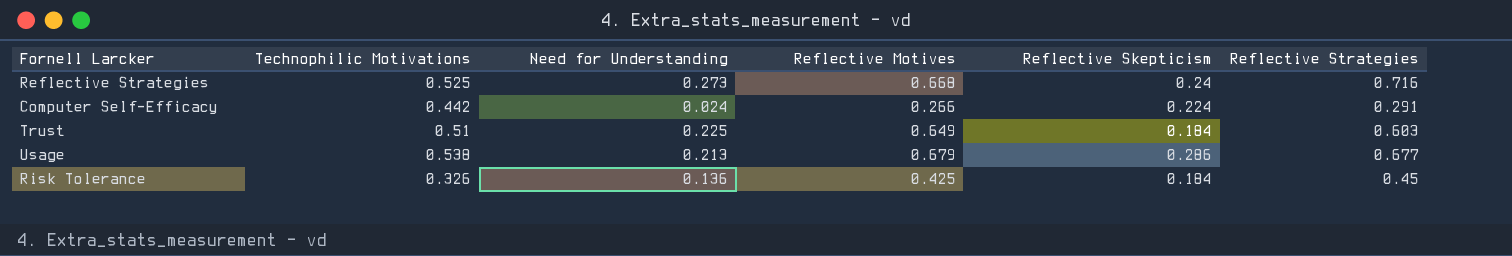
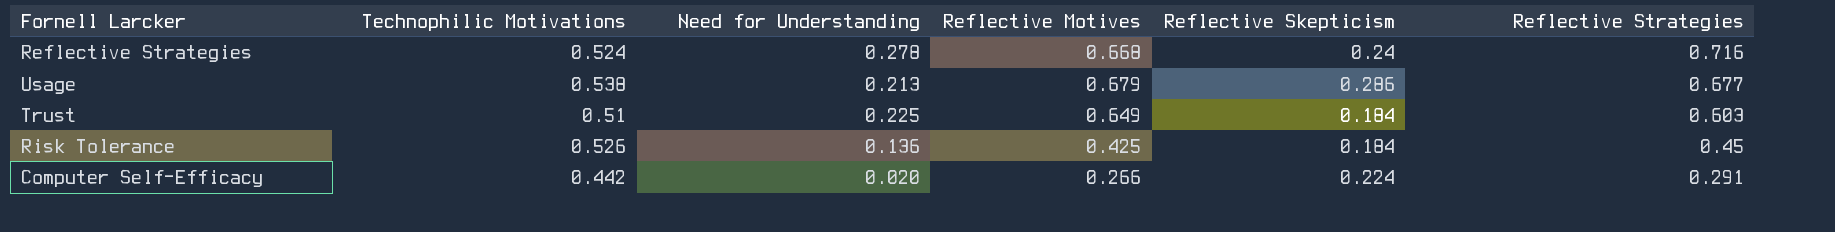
row order: none -> Reflective Strategies descending
Reflective Strategies | Technophilic Motivations: 0.525 -> 0.524
Reflective Strategies | Need for Understanding: 0.273 -> 0.278
Risk Tolerance | Technophilic Motivations: 0.326 -> 0.526
Computer Self-Efficacy | Need for Understanding: 0.024 -> 0.020

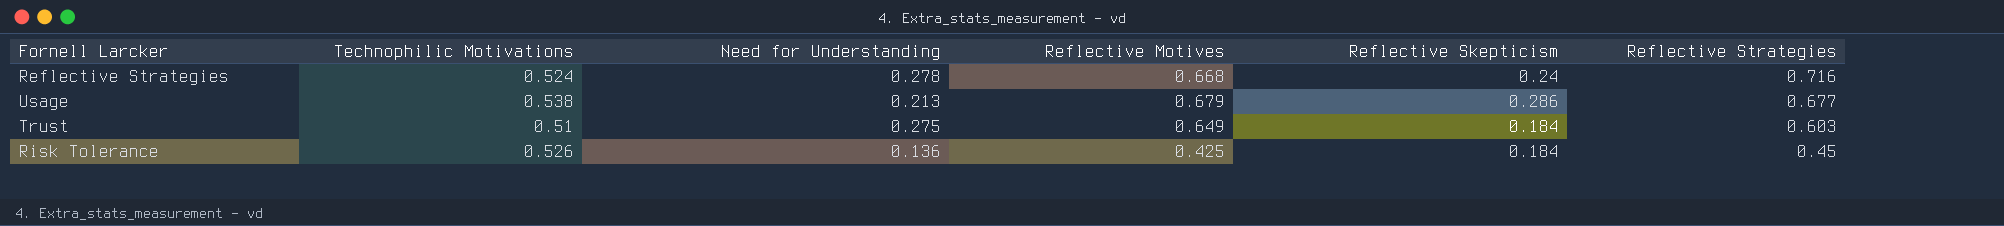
row Computer Self-Efficacy: 0.442 | 0.020 | 0.266 | 0.224 | 0.291 -> none
Trust | Need for Understanding: 0.225 -> 0.275

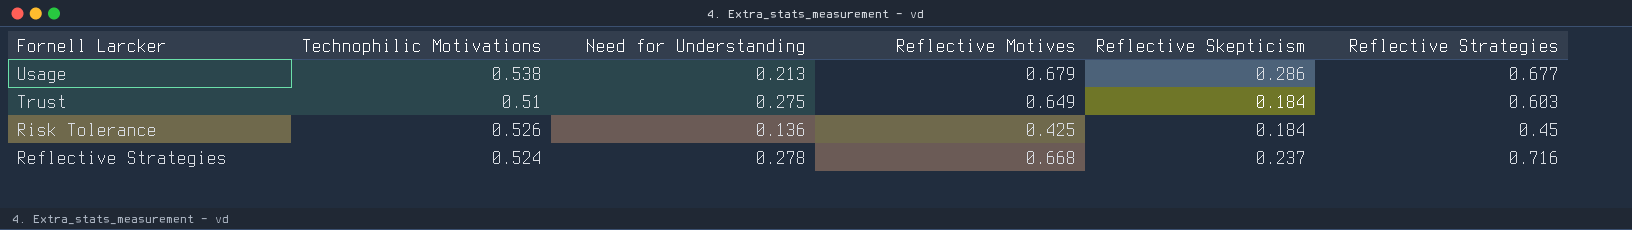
row order: Reflective Strategies descending -> Fornell Larcker descending
Reflective Strategies | Reflective Skepticism: 0.24 -> 0.237

